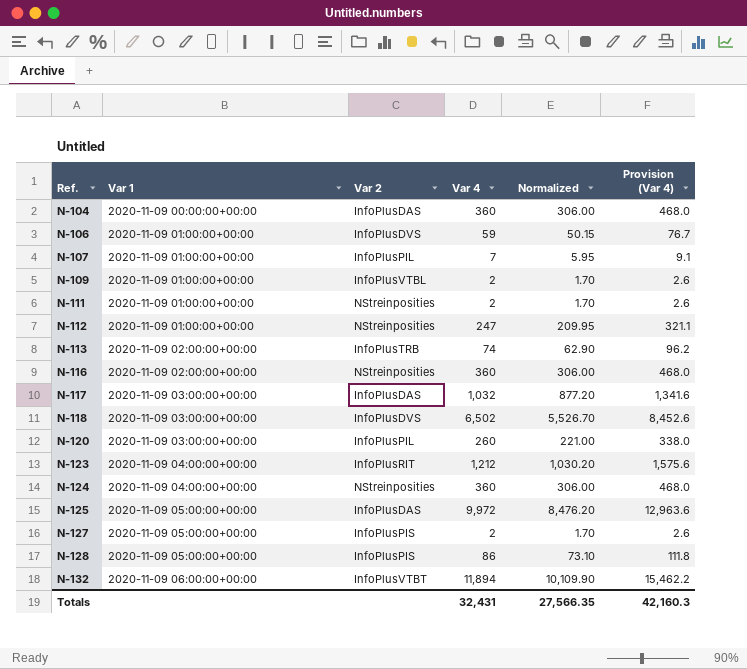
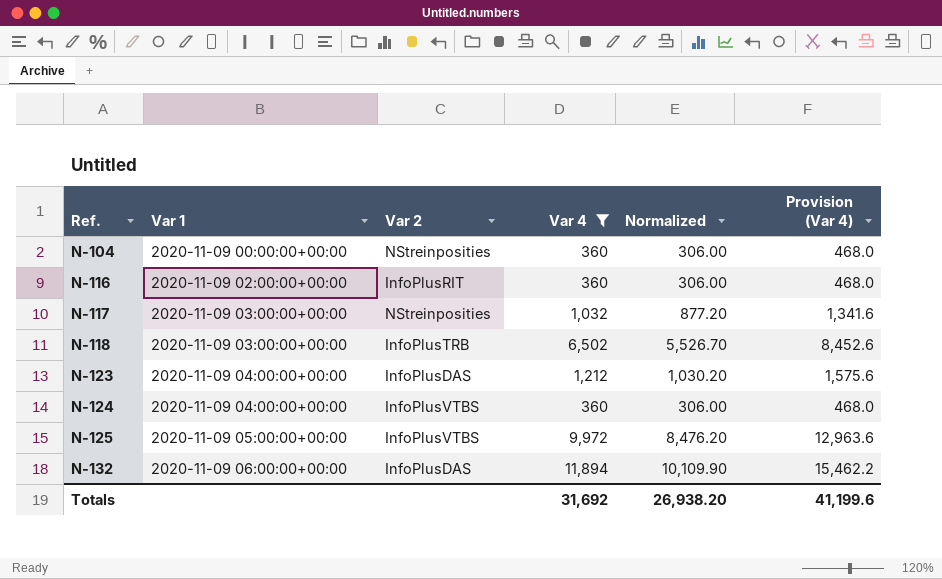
filter: none -> Var 4 >= 360
N-104 | Var 2: InfoPlusDAS -> NStreinposities
N-116 | Var 2: NStreinposities -> InfoPlusRIT
N-117 | Var 2: InfoPlusDAS -> NStreinposities
N-118 | Var 2: InfoPlusDVS -> InfoPlusTRB
N-123 | Var 2: InfoPlusRIT -> InfoPlusDAS
N-124 | Var 2: NStreinposities -> InfoPlusVTBS
N-125 | Var 2: InfoPlusDAS -> InfoPlusVTBS
N-132 | Var 2: InfoPlusVTBT -> InfoPlusDAS
Totals | Var 4: 32,431 -> 31,692
Totals | Normalized: 27,566.35 -> 26,938.20
Totals | Provision (Var 4): 42,160.3 -> 41,199.6

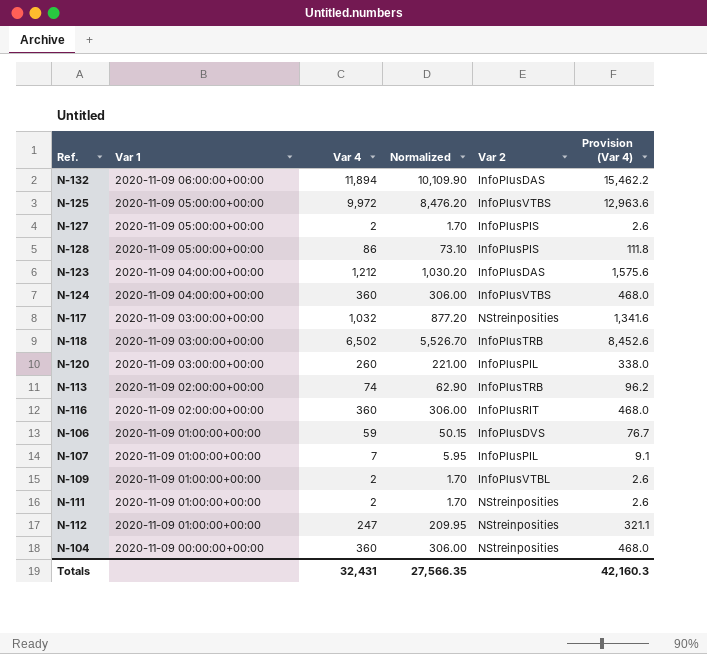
filter: Var 4 >= 360 -> none
row order: Ref. ascending -> Var 1 descending
column Var 2 | position: 3 -> 5
Totals | Var 4: 31,692 -> 32,431
Totals | Normalized: 26,938.20 -> 27,566.35
Totals | Provision (Var 4): 41,199.6 -> 42,160.3

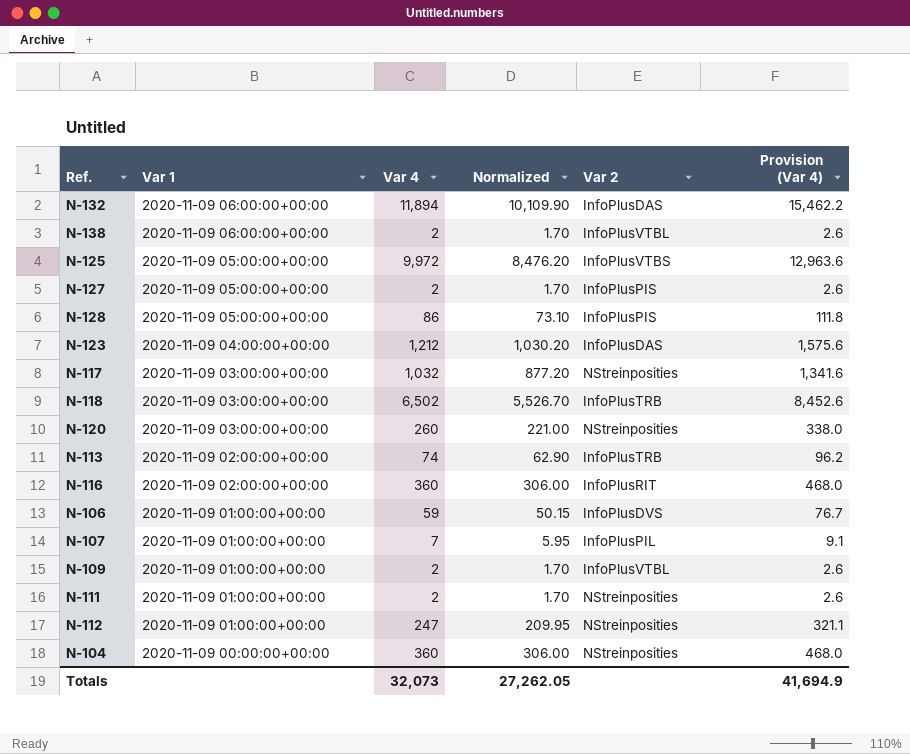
row N-124: 2020-11-09 04:00:00+00:00 | 360 | 306.00 | InfoPlusVTBS | 468.0 -> none
row N-138: none -> 2020-11-09 06:00:00+00:00 | 2 | 1.70 | InfoPlusVTBL | 2.6
N-120 | Var 2: InfoPlusPIL -> NStreinposities
Totals | Var 4: 32,431 -> 32,073
Totals | Normalized: 27,566.35 -> 27,262.05
Totals | Provision (Var 4): 42,160.3 -> 41,694.9

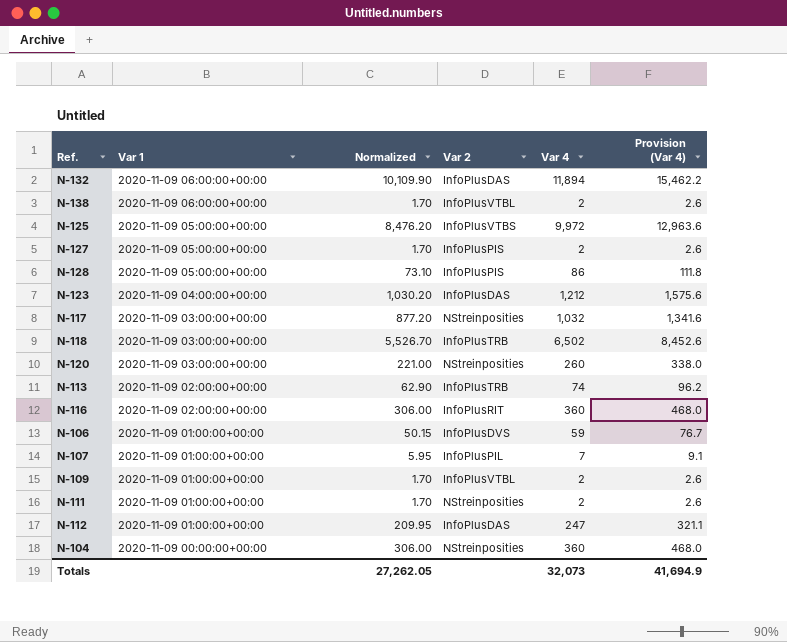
column Var 4 | position: 3 -> 5
N-112 | Var 2: NStreinposities -> InfoPlusDAS

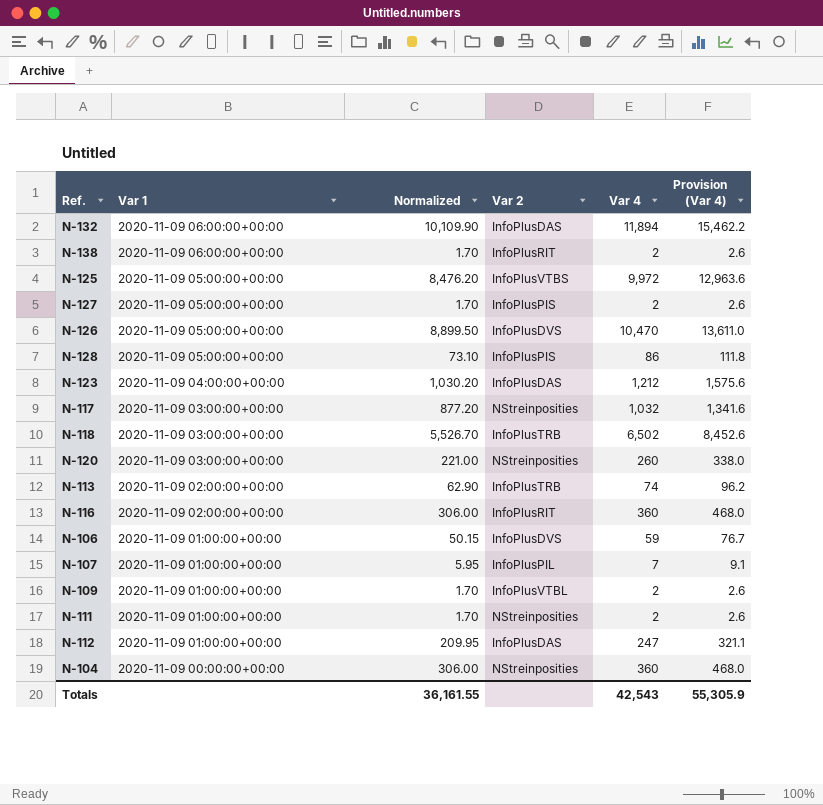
N-138 | Var 2: InfoPlusVTBL -> InfoPlusRIT
row N-126: none -> 2020-11-09 05:00:00+00:00 | 8,899.50 | InfoPlusDVS | 10,470 | 13,611.0
Totals | Normalized: 27,262.05 -> 36,161.55
Totals | Var 4: 32,073 -> 42,543
Totals | Provision (Var 4): 41,694.9 -> 55,305.9

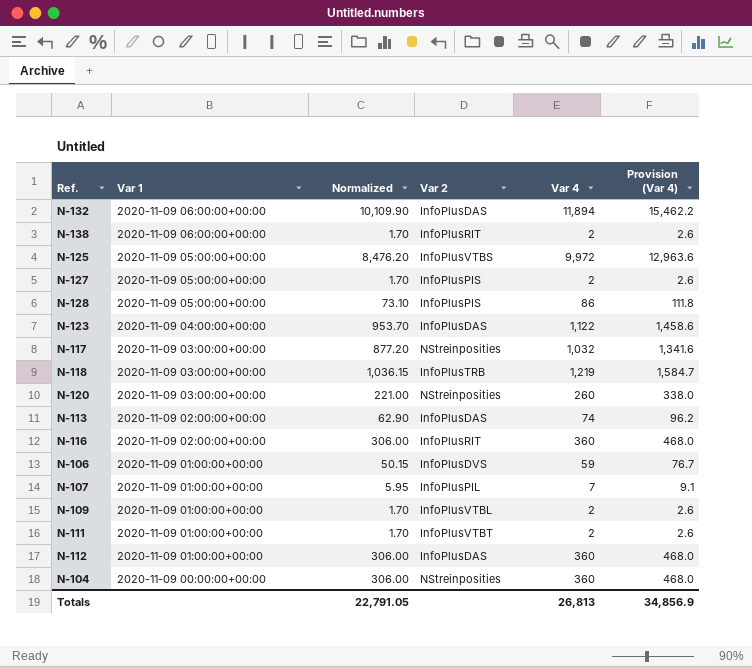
row N-126: 2020-11-09 05:00:00+00:00 | 8,899.50 | InfoPlusDVS | 10,470 | 13,611.0 -> none
N-123 | Normalized: 1,030.20 -> 953.70
N-123 | Var 4: 1,212 -> 1,122
N-123 | Provision (Var 4): 1,575.6 -> 1,458.6
N-118 | Normalized: 5,526.70 -> 1,036.15
N-118 | Var 4: 6,502 -> 1,219
N-118 | Provision (Var 4): 8,452.6 -> 1,584.7
N-113 | Var 2: InfoPlusTRB -> InfoPlusDAS
N-111 | Var 2: NStreinposities -> InfoPlusVTBT
N-112 | Normalized: 209.95 -> 306.00
N-112 | Var 4: 247 -> 360
N-112 | Provision (Var 4): 321.1 -> 468.0
Totals | Normalized: 36,161.55 -> 22,791.05
Totals | Var 4: 42,543 -> 26,813
Totals | Provision (Var 4): 55,305.9 -> 34,856.9

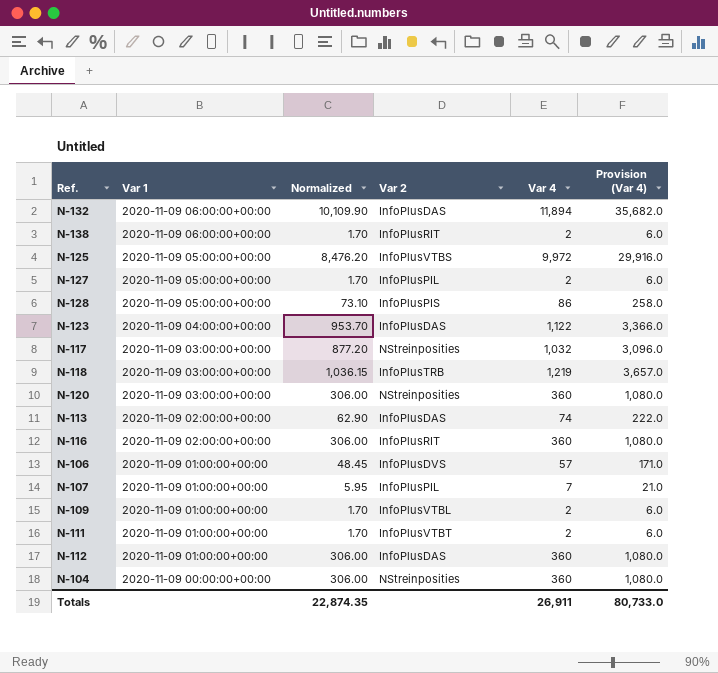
column Provision (Var 4) | formula: [Var 4] * 1.3 -> [Var 4] * 3
N-127 | Var 2: InfoPlusPIS -> InfoPlusPIL
N-120 | Normalized: 221.00 -> 306.00
N-120 | Var 4: 260 -> 360
N-106 | Normalized: 50.15 -> 48.45
N-106 | Var 4: 59 -> 57
Totals | Normalized: 22,791.05 -> 22,874.35
Totals | Var 4: 26,813 -> 26,911
Totals | Provision (Var 4): 34,856.9 -> 80,733.0

